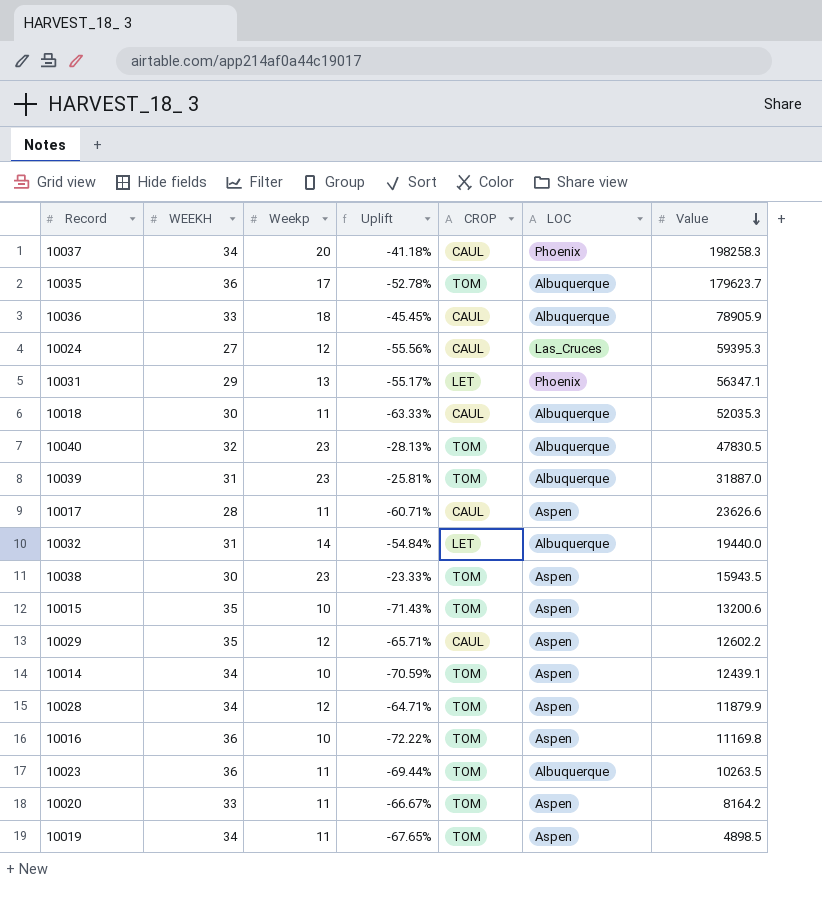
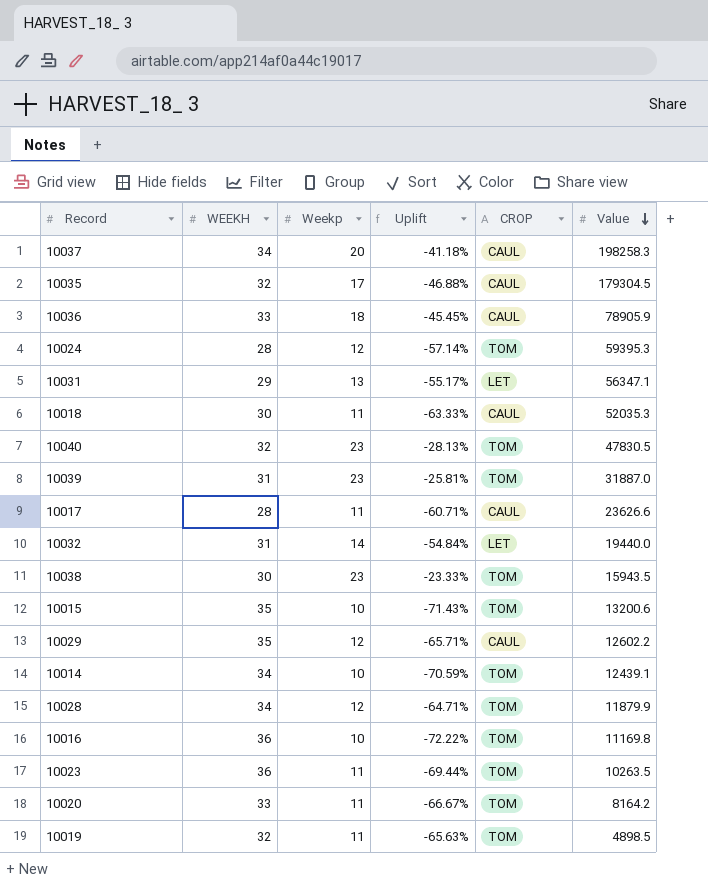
column LOC | position: 6 -> none
10035 | WEEKH: 36 -> 32
10035 | Uplift: -52.78% -> -46.88%
10035 | CROP: TOM -> CAUL
10035 | Value: 179623.7 -> 179304.5
10024 | WEEKH: 27 -> 28
10024 | Uplift: -55.56% -> -57.14%
10024 | CROP: CAUL -> TOM
10019 | WEEKH: 34 -> 32
10019 | Uplift: -67.65% -> -65.63%

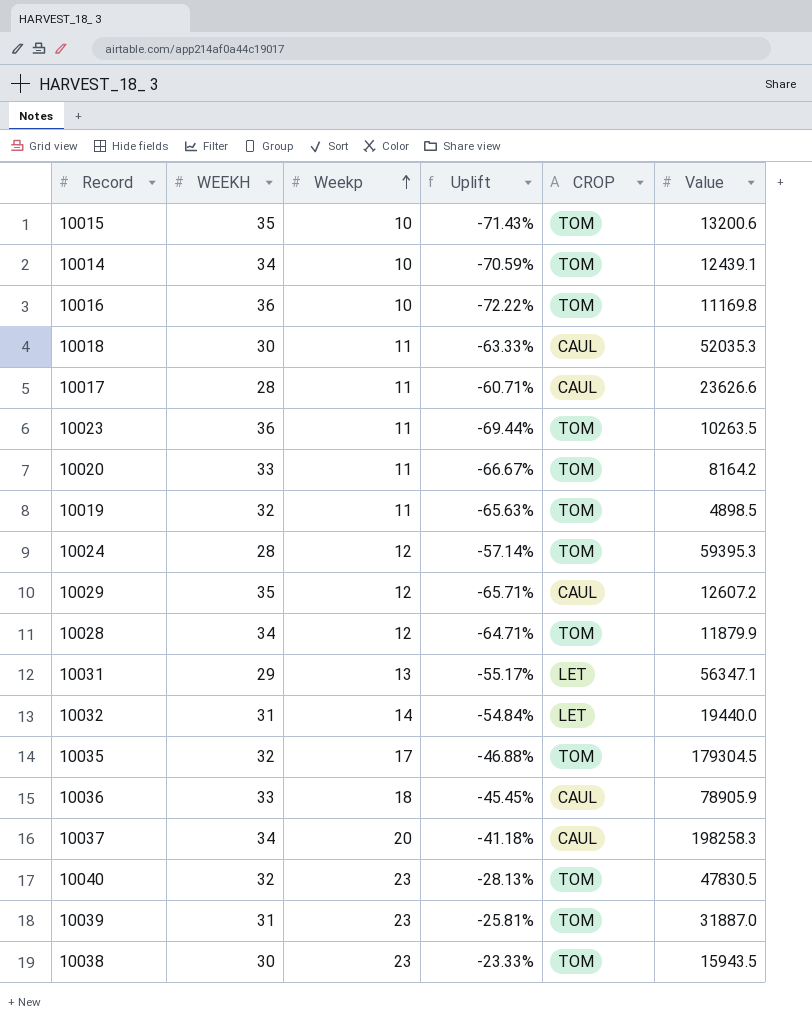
row order: Value descending -> Weekp ascending
10029 | Value: 12602.2 -> 12607.2
10035 | CROP: CAUL -> TOM

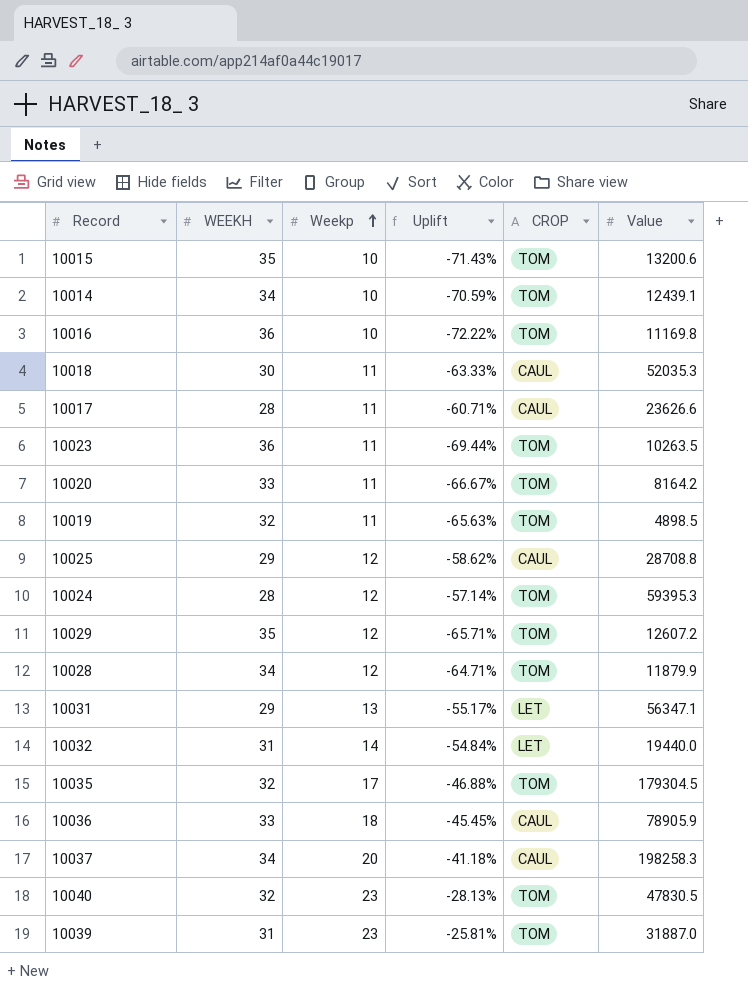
row 10038: 30 | 23 | -23.33% | TOM | 15943.5 -> none
row 10025: none -> 29 | 12 | -58.62% | CAUL | 28708.8
10029 | CROP: CAUL -> TOM

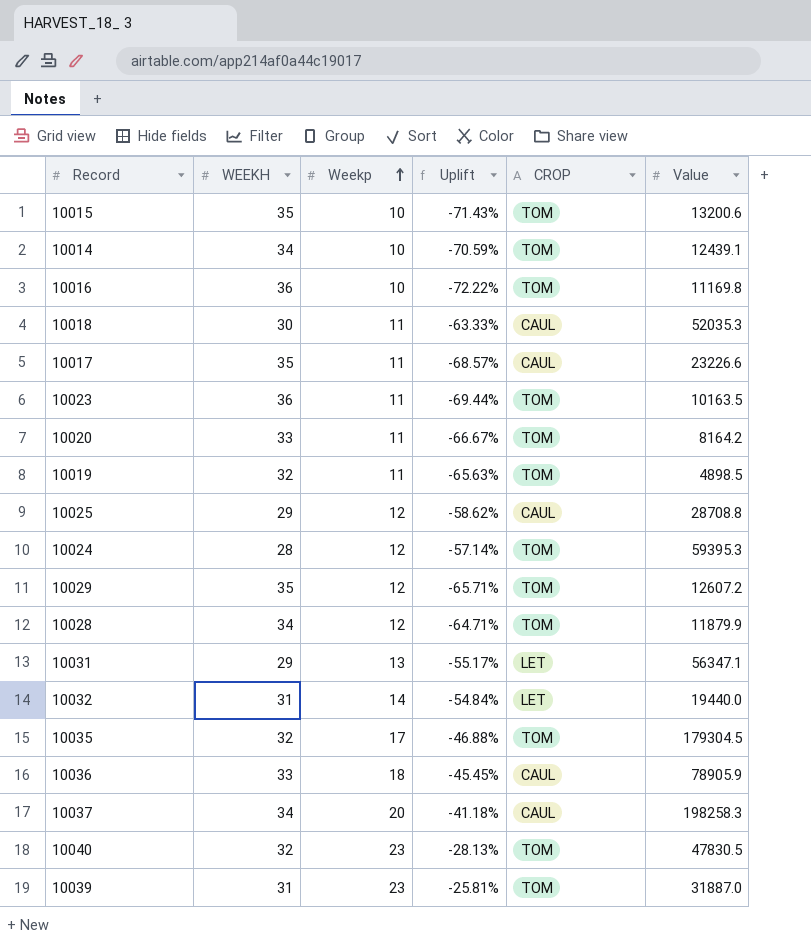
10017 | WEEKH: 28 -> 35
10017 | Uplift: -60.71% -> -68.57%
10017 | Value: 23626.6 -> 23226.6
10023 | Value: 10263.5 -> 10163.5

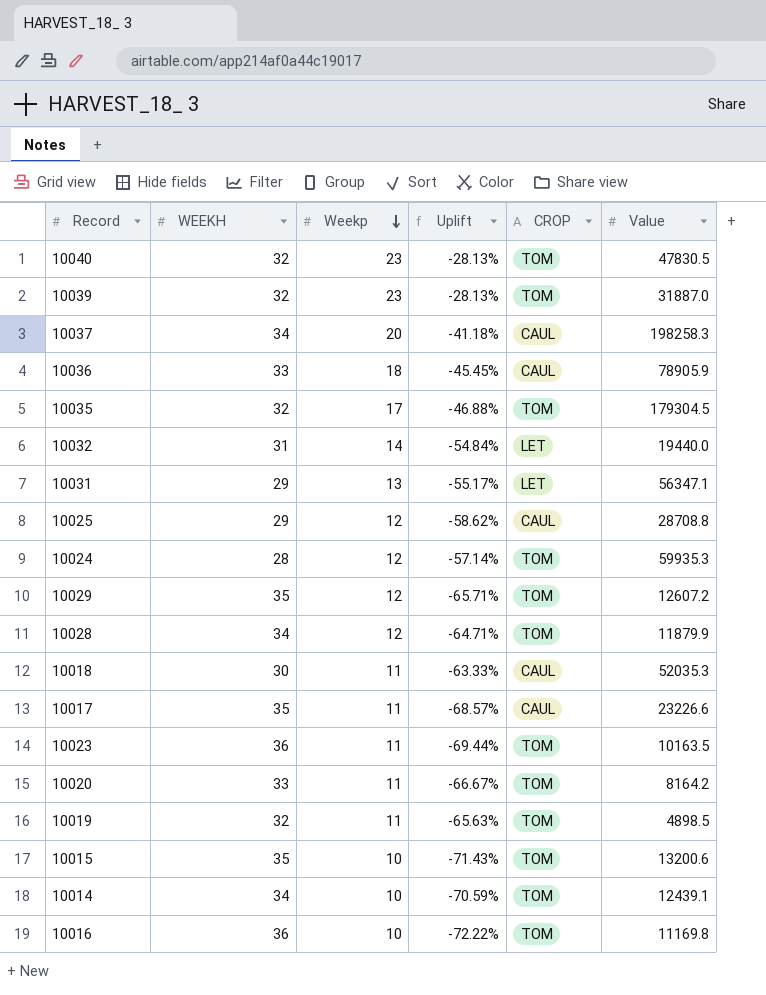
row order: Weekp ascending -> Weekp descending
10039 | WEEKH: 31 -> 32
10039 | Uplift: -25.81% -> -28.13%
10024 | Value: 59395.3 -> 59935.3

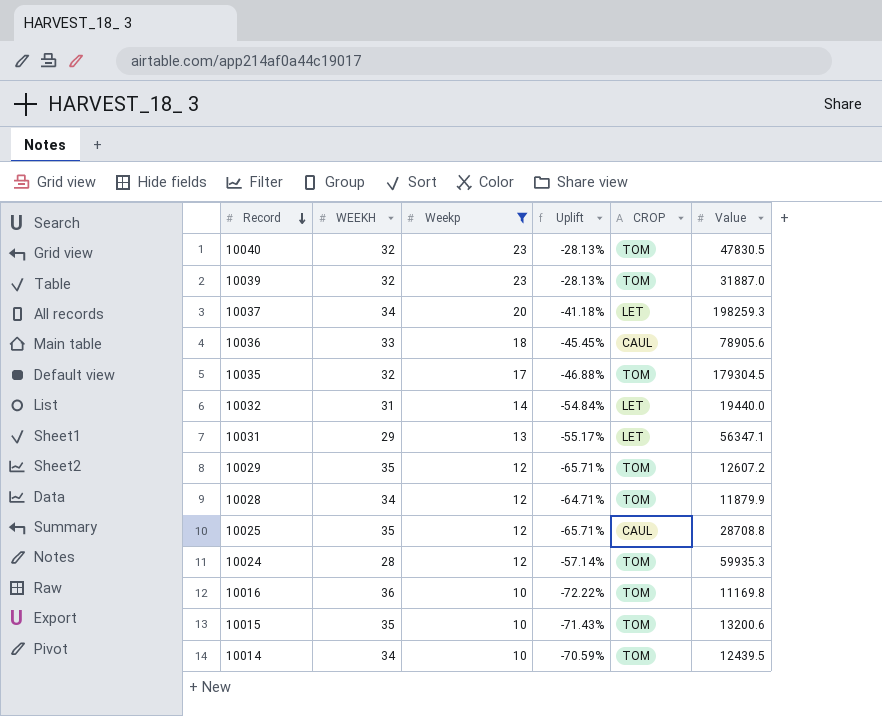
filter: none -> Weekp != 11
row order: Weekp descending -> Record descending
10037 | CROP: CAUL -> LET
10037 | Value: 198258.3 -> 198259.3
10036 | Value: 78905.9 -> 78905.6
10025 | WEEKH: 29 -> 35
10025 | Uplift: -58.62% -> -65.71%
10014 | Value: 12439.1 -> 12439.5

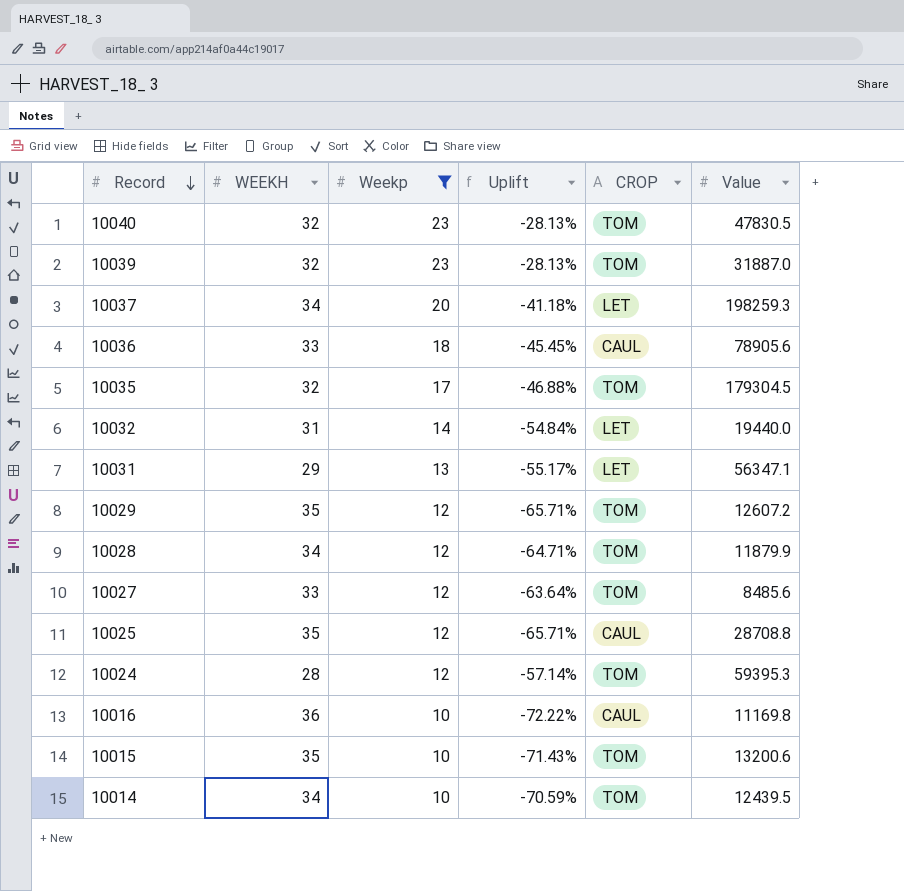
row 10027: none -> 33 | 12 | -63.64% | TOM | 8485.6
10024 | Value: 59935.3 -> 59395.3
10016 | CROP: TOM -> CAUL

